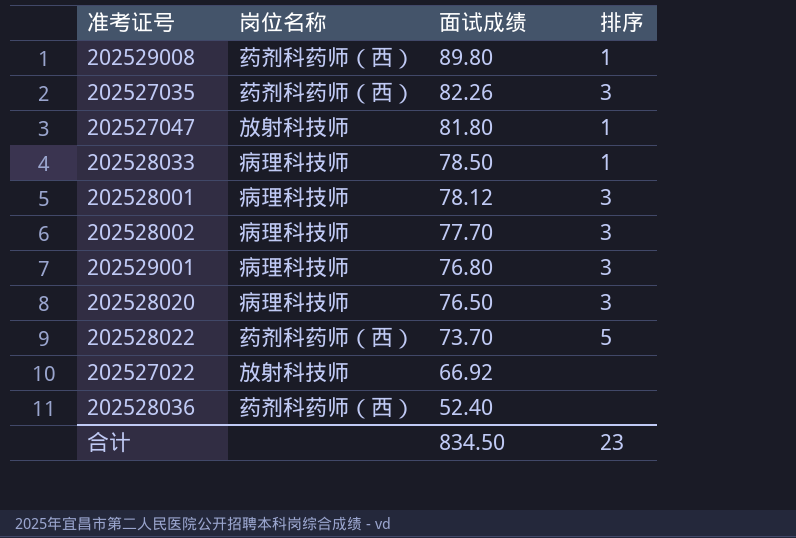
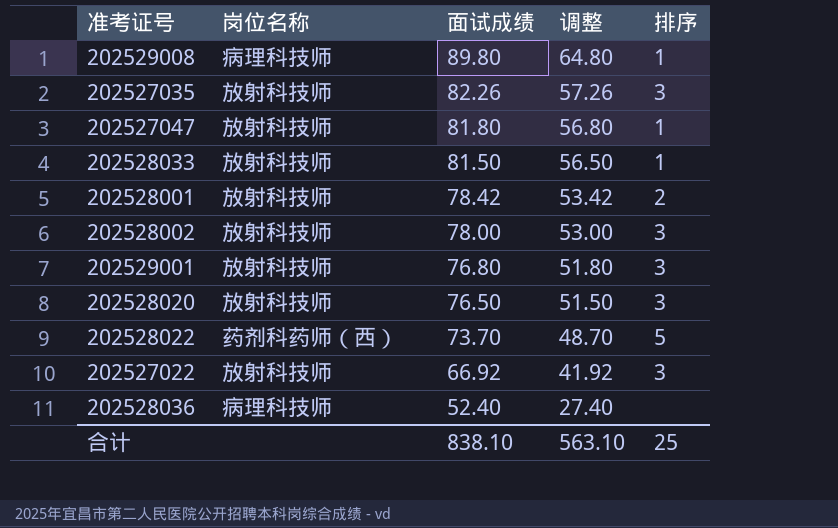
column 调整 | formula: none -> [面试成绩] - 25
202529008 | 岗位名称: 药剂科药师（西） -> 病理科技师
202527035 | 岗位名称: 药剂科药师（西） -> 放射科技师
202528033 | 岗位名称: 病理科技师 -> 放射科技师
202528033 | 面试成绩: 78.50 -> 81.50
202528001 | 岗位名称: 病理科技师 -> 放射科技师
202528001 | 面试成绩: 78.12 -> 78.42
202528001 | 排序: 3 -> 2
202528002 | 岗位名称: 病理科技师 -> 放射科技师
202528002 | 面试成绩: 77.70 -> 78.00
202529001 | 岗位名称: 病理科技师 -> 放射科技师
202528020 | 岗位名称: 病理科技师 -> 放射科技师
202527022 | 排序: none -> 3
202528036 | 岗位名称: 药剂科药师（西） -> 病理科技师
合计 | 面试成绩: 834.50 -> 838.10
合计 | 排序: 23 -> 25

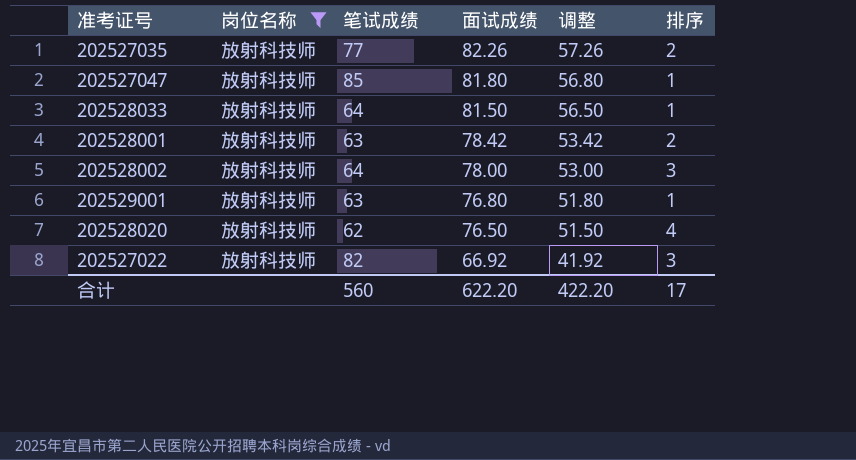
filter: none -> 岗位名称 = 放射科技师
column 笔试成绩 | position: none -> 3
202527035 | 排序: 3 -> 2
202529001 | 排序: 3 -> 1
202528020 | 排序: 3 -> 4
合计 | 面试成绩: 838.10 -> 622.20
合计 | 调整: 563.10 -> 422.20
合计 | 排序: 25 -> 17

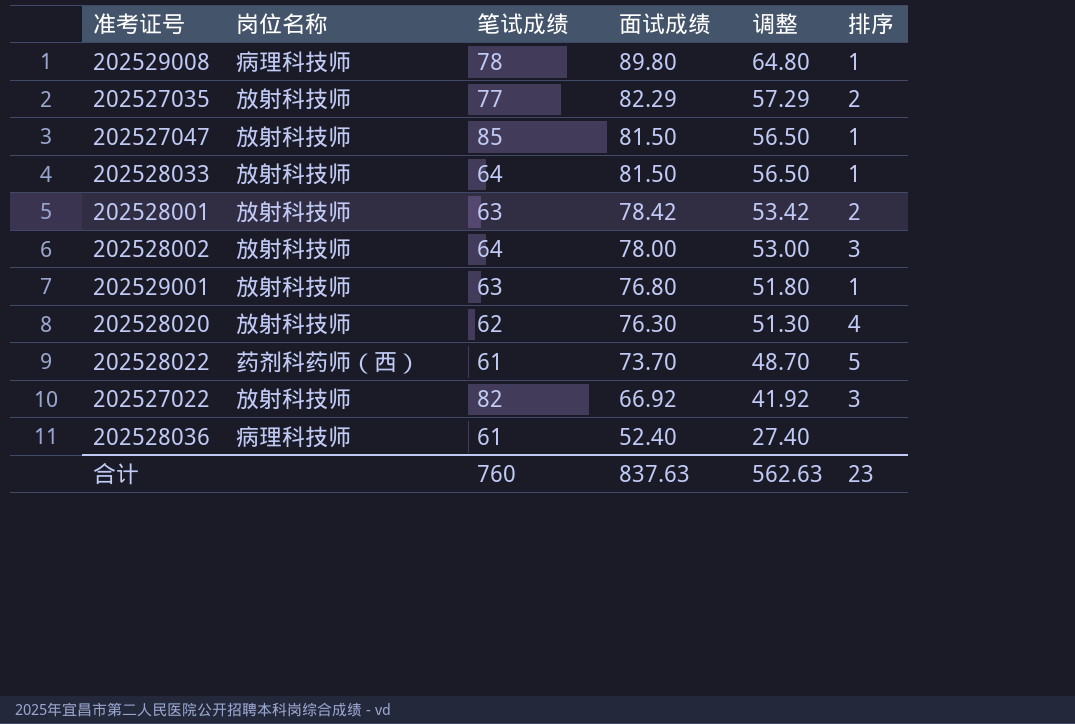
filter: 岗位名称 = 放射科技师 -> none
202527035 | 面试成绩: 82.26 -> 82.29
202527035 | 调整: 57.26 -> 57.29
202527047 | 面试成绩: 81.80 -> 81.50
202527047 | 调整: 56.80 -> 56.50
202528020 | 面试成绩: 76.50 -> 76.30
202528020 | 调整: 51.50 -> 51.30
合计 | 笔试成绩: 560 -> 760
合计 | 面试成绩: 622.20 -> 837.63
合计 | 调整: 422.20 -> 562.63
合计 | 排序: 17 -> 23

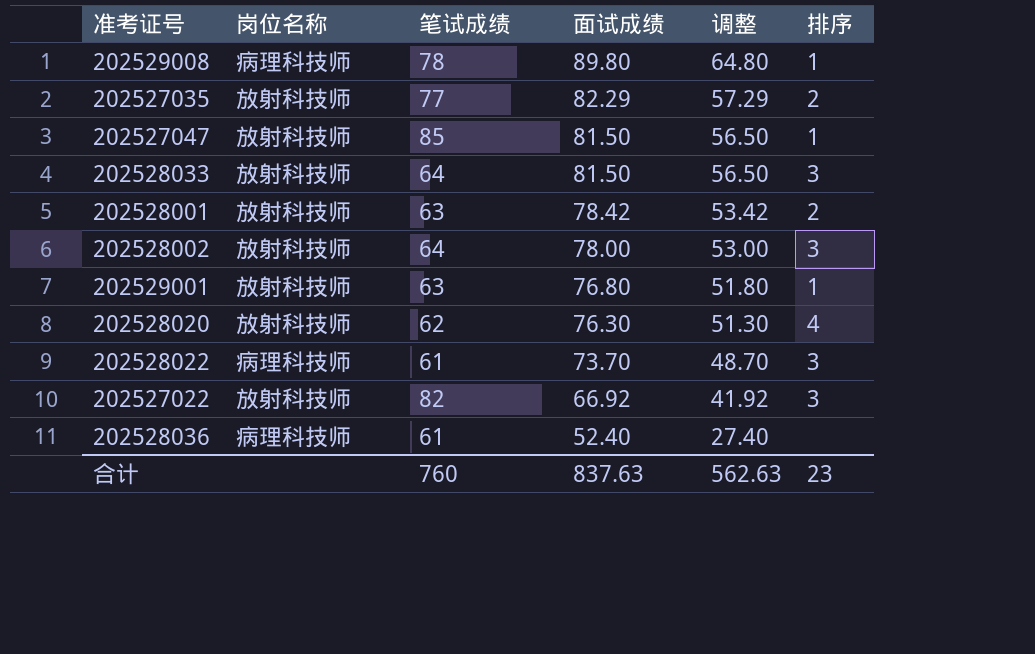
202528033 | 排序: 1 -> 3
202528022 | 岗位名称: 药剂科药师（西） -> 病理科技师
202528022 | 排序: 5 -> 3

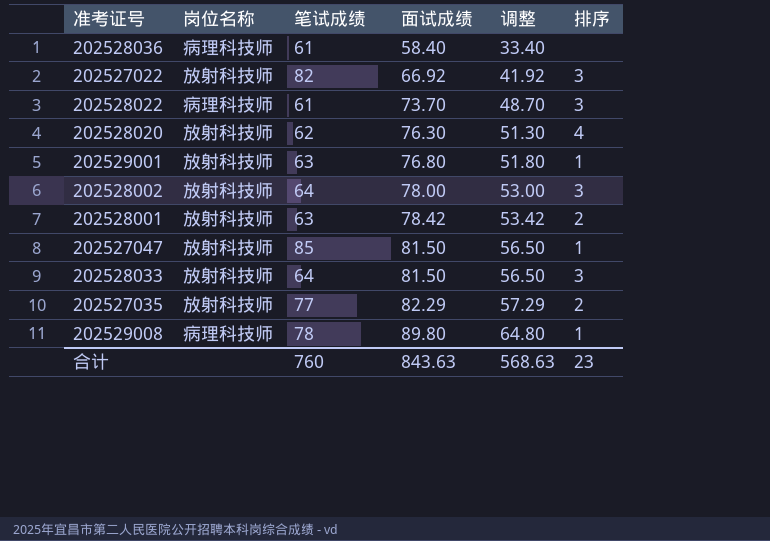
row order: 面试成绩 descending -> 面试成绩 ascending
202528036 | 面试成绩: 52.40 -> 58.40
202528036 | 调整: 27.40 -> 33.40
合计 | 面试成绩: 837.63 -> 843.63
合计 | 调整: 562.63 -> 568.63

